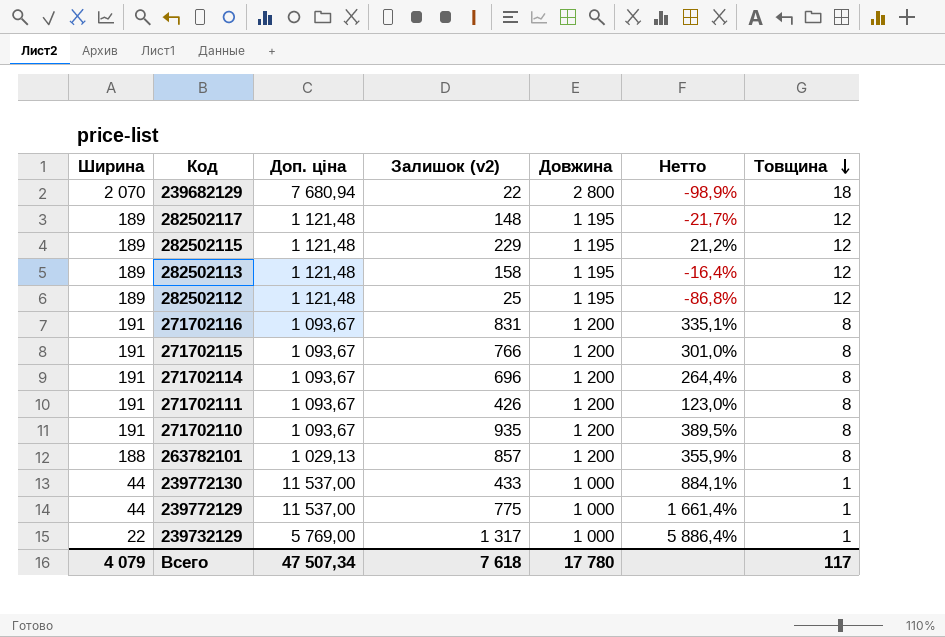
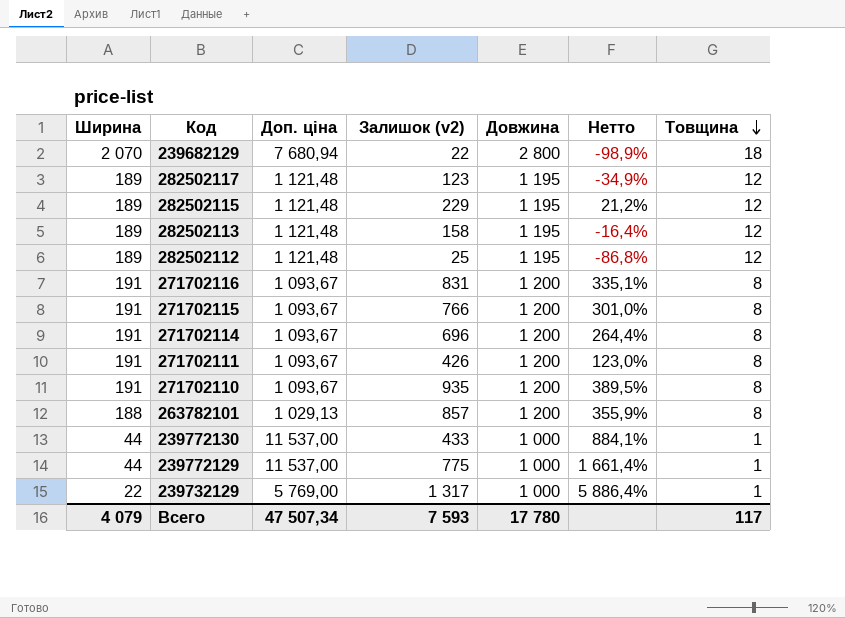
282502117 | Залишок (v2): 148 -> 123
282502117 | Нетто: -21,7% -> -34,9%
Всего | Залишок (v2): 7 618 -> 7 593

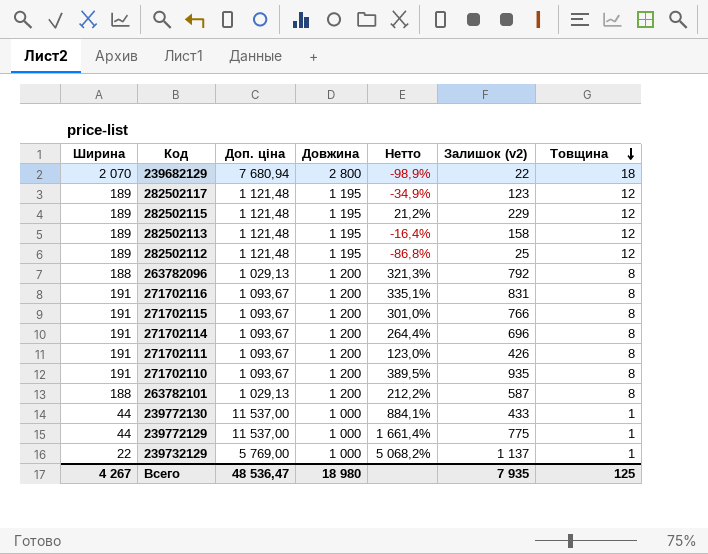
column Залишок (v2) | position: 4 -> 6
row 263782096: none -> 188 | 1 029,13 | 1 200 | 321,3% | 792 | 8
263782101 | Нетто: 355,9% -> 212,2%
263782101 | Залишок (v2): 857 -> 587
239732129 | Нетто: 5 886,4% -> 5 068,2%
239732129 | Залишок (v2): 1 317 -> 1 137
Всего | Ширина: 4 079 -> 4 267
Всего | Доп. ціна: 47 507,34 -> 48 536,47
Всего | Довжина: 17 780 -> 18 980
Всего | Залишок (v2): 7 593 -> 7 935
Всего | Товщина: 117 -> 125

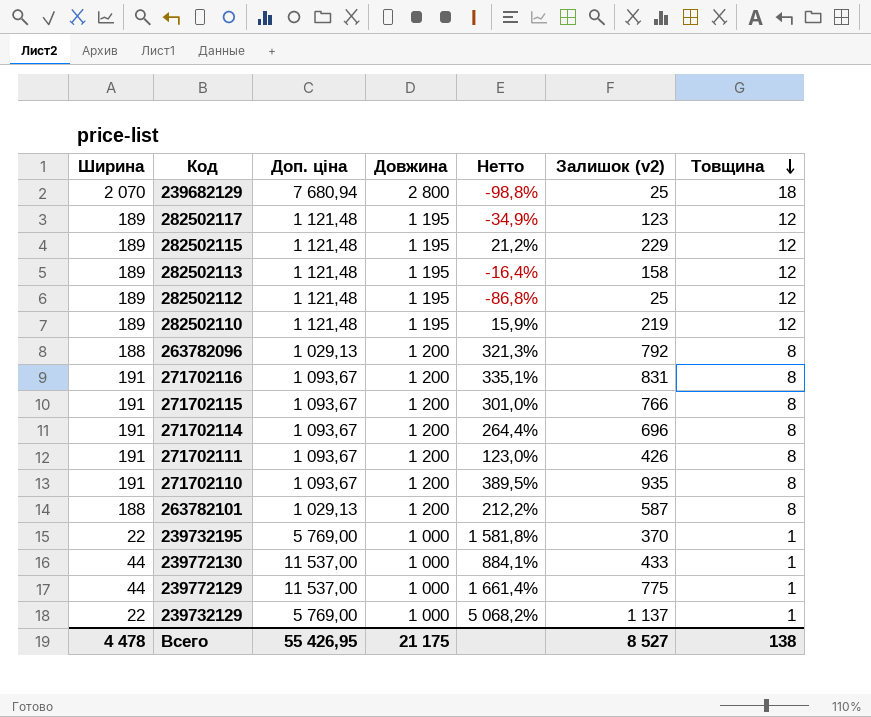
239682129 | Нетто: -98,9% -> -98,8%
239682129 | Залишок (v2): 22 -> 25
row 282502110: none -> 189 | 1 121,48 | 1 195 | 15,9% | 219 | 12
row 239732195: none -> 22 | 5 769,00 | 1 000 | 1 581,8% | 370 | 1
Всего | Ширина: 4 267 -> 4 478
Всего | Доп. ціна: 48 536,47 -> 55 426,95
Всего | Довжина: 18 980 -> 21 175
Всего | Залишок (v2): 7 935 -> 8 527
Всего | Товщина: 125 -> 138

